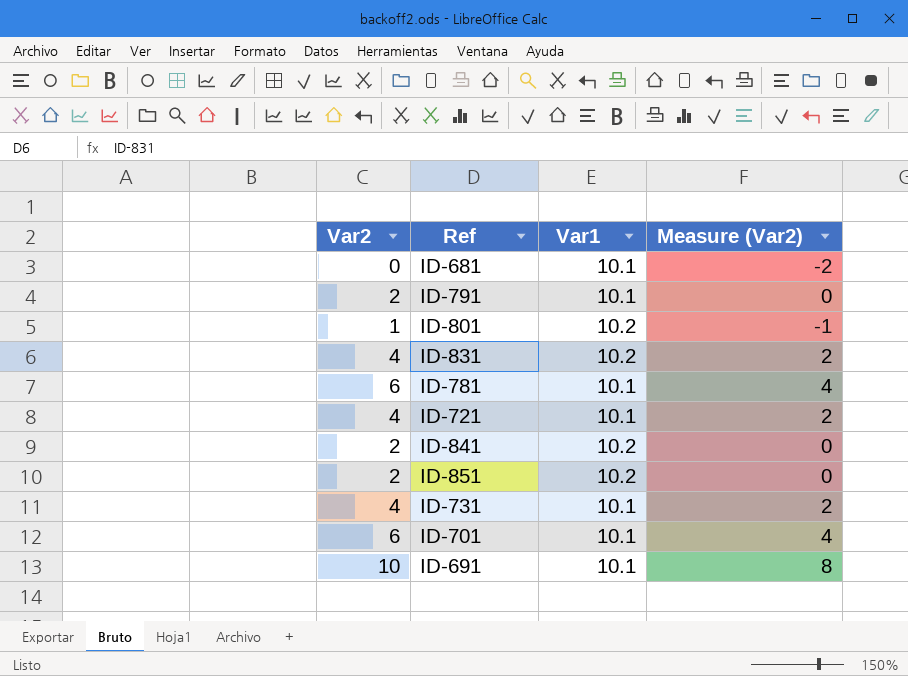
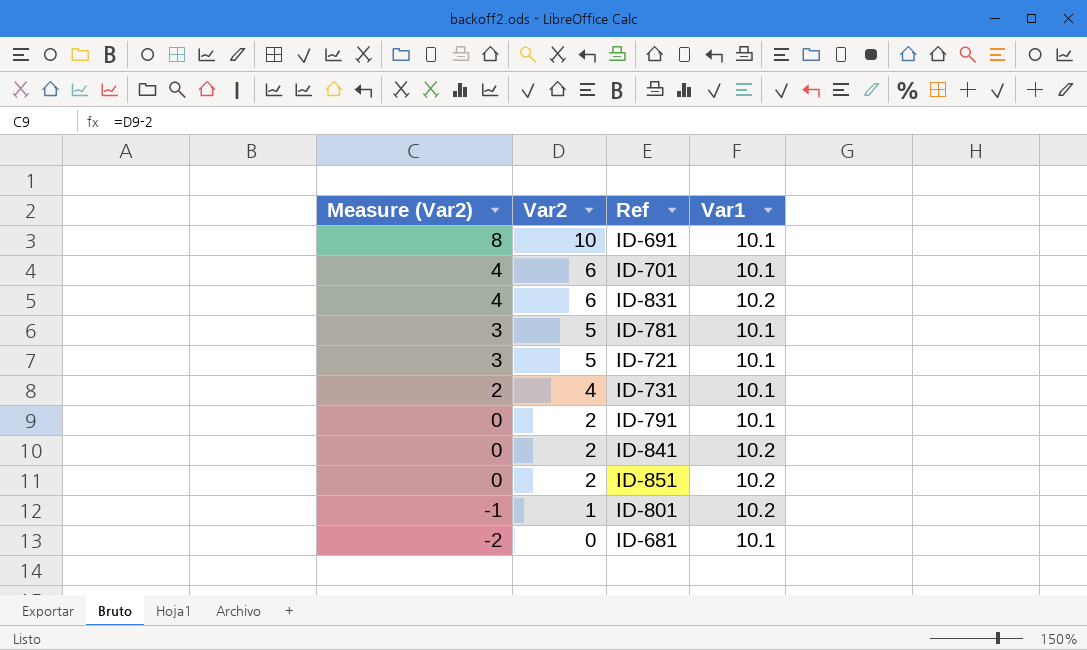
row order: none -> Measure (Var2) descending
column Measure (Var2) | position: 4 -> 1
ID-831 | Measure (Var2): 2 -> 4
ID-831 | Var2: 4 -> 6
ID-781 | Measure (Var2): 4 -> 3
ID-781 | Var2: 6 -> 5
ID-721 | Measure (Var2): 2 -> 3
ID-721 | Var2: 4 -> 5

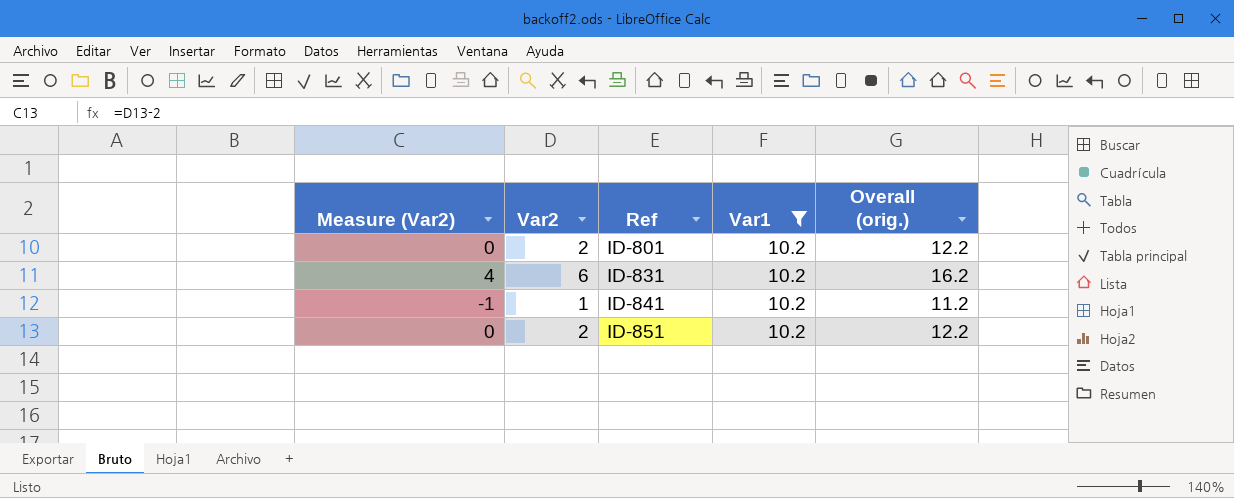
filter: none -> Var1 = 10.2
row order: Measure (Var2) descending -> Ref ascending
column Overall (orig.) | formula: none -> [Var2] + [Var1]
ID-801 | Measure (Var2): -1 -> 0
ID-801 | Var2: 1 -> 2
ID-841 | Measure (Var2): 0 -> -1
ID-841 | Var2: 2 -> 1

